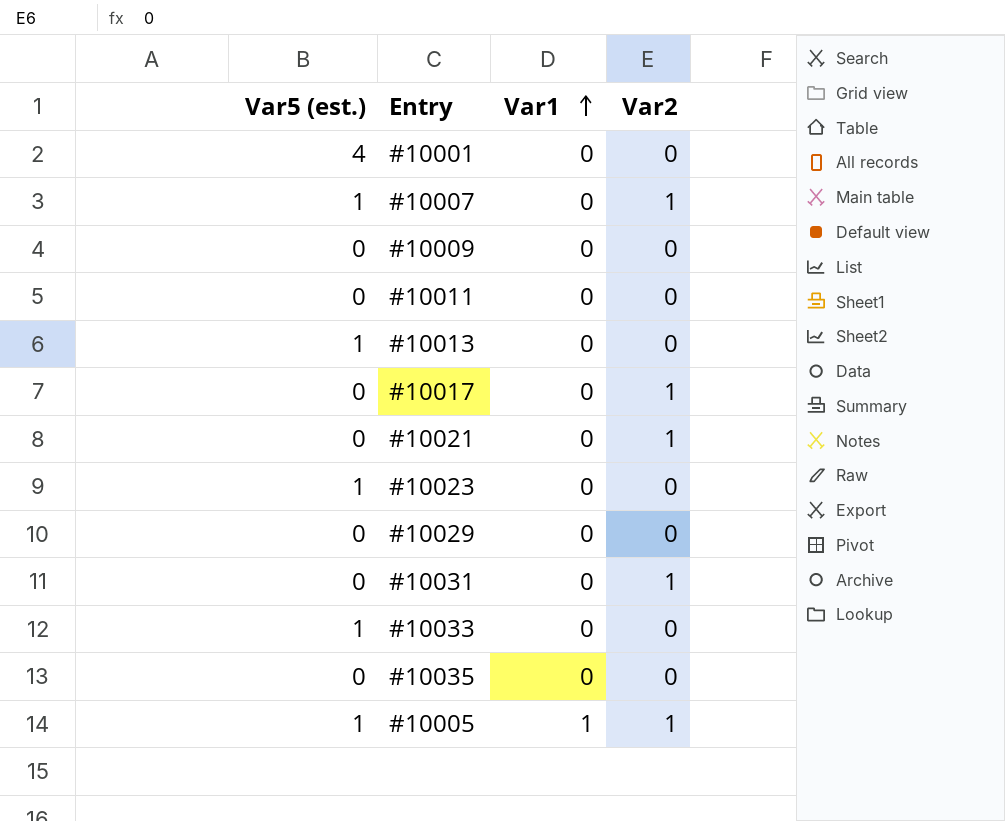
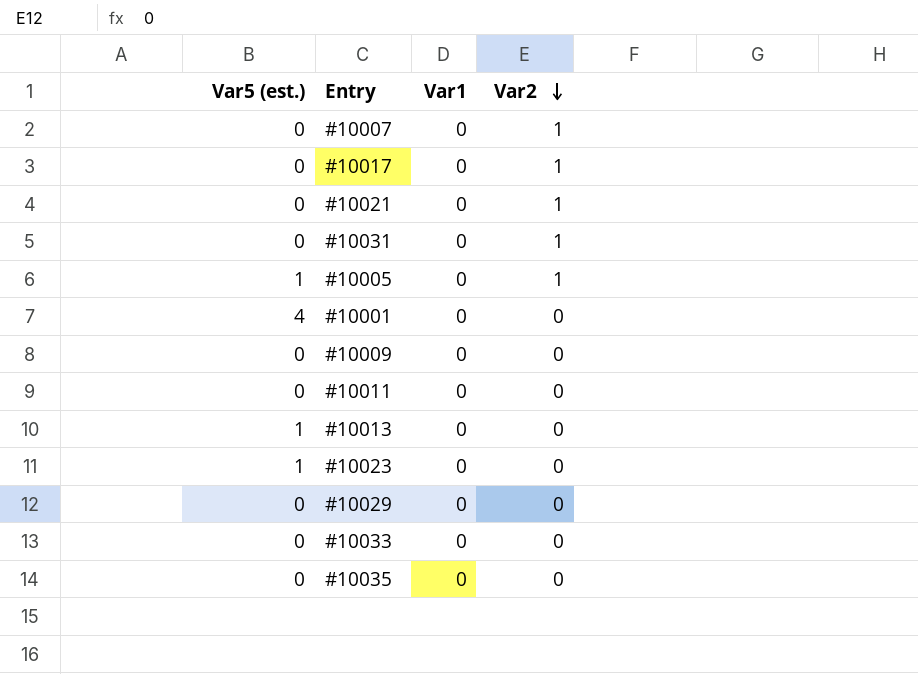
row order: Var1 ascending -> Var2 descending
#10007 | Var5 (est.): 1 -> 0
#10005 | Var1: 1 -> 0
#10033 | Var5 (est.): 1 -> 0

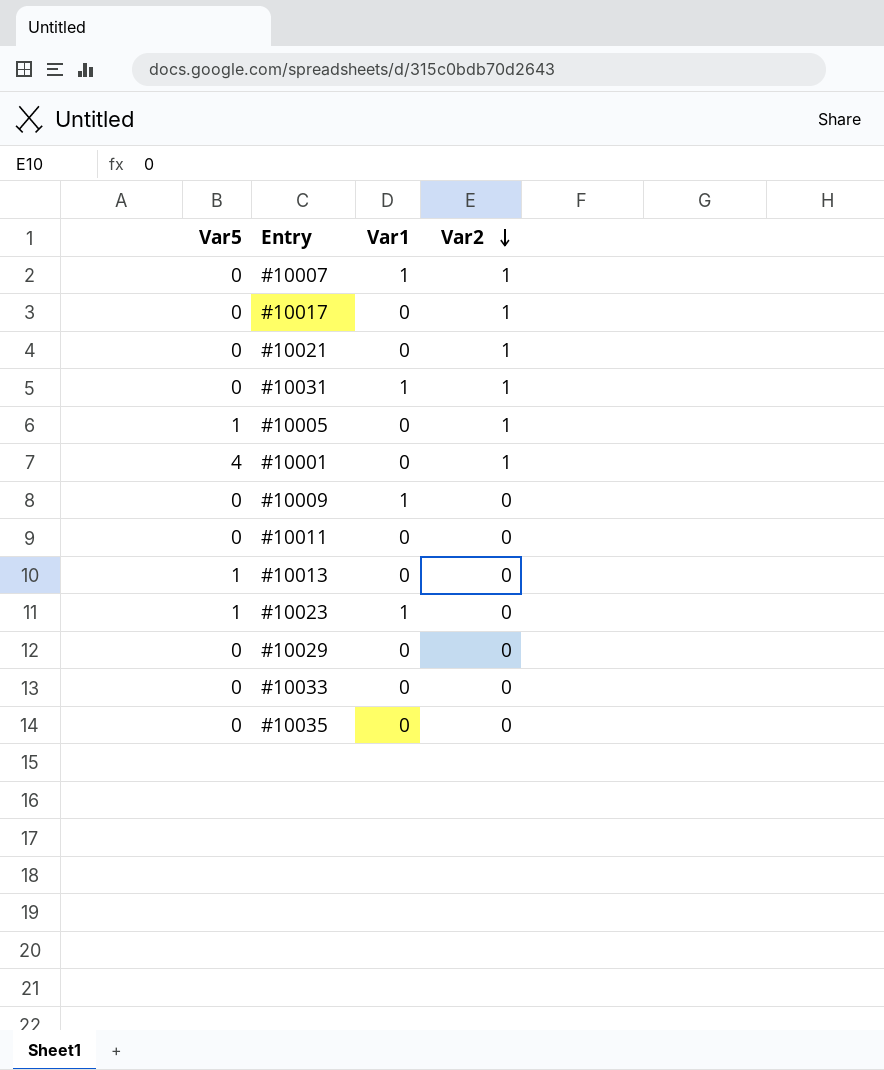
column name: Var5 (est.) -> Var5
#10007 | Var1: 0 -> 1
#10031 | Var1: 0 -> 1
#10001 | Var2: 0 -> 1
#10009 | Var1: 0 -> 1
#10023 | Var1: 0 -> 1

